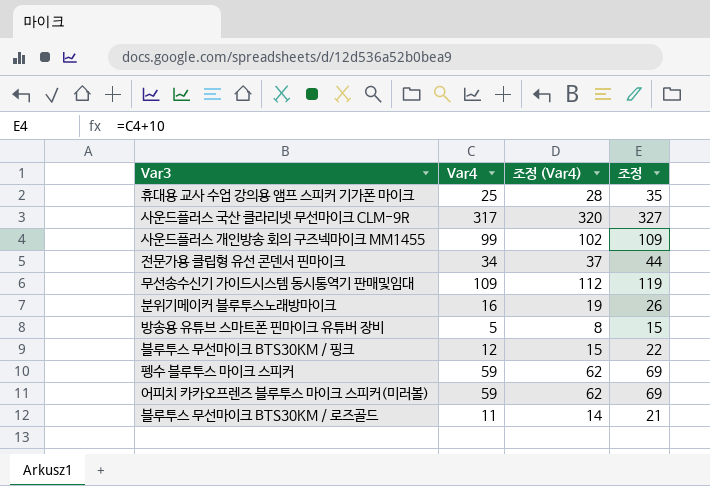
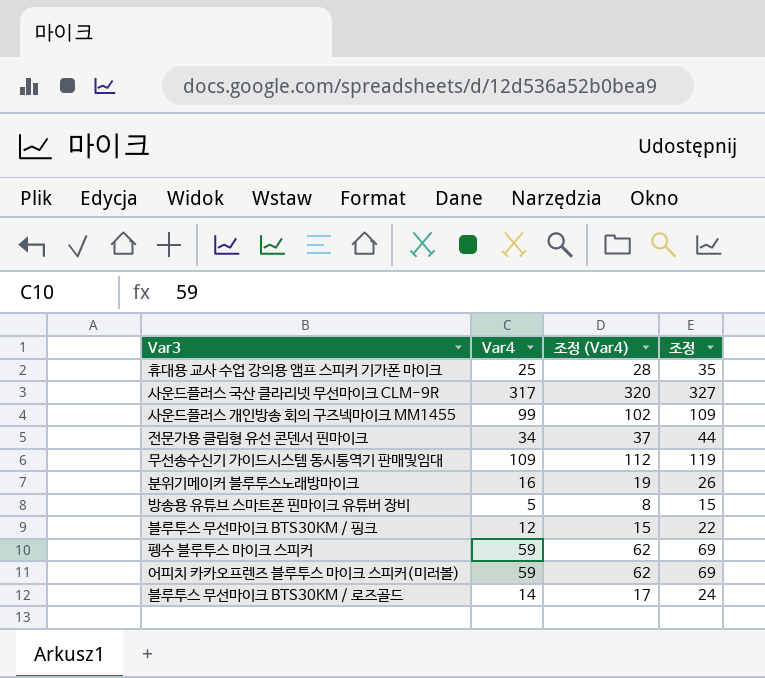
블루투스 무선마이크 BTS30KM / 로즈골드 | Var4: 11 -> 14
블루투스 무선마이크 BTS30KM / 로즈골드 | 조정 (Var4): 14 -> 17
블루투스 무선마이크 BTS30KM / 로즈골드 | 조정: 21 -> 24

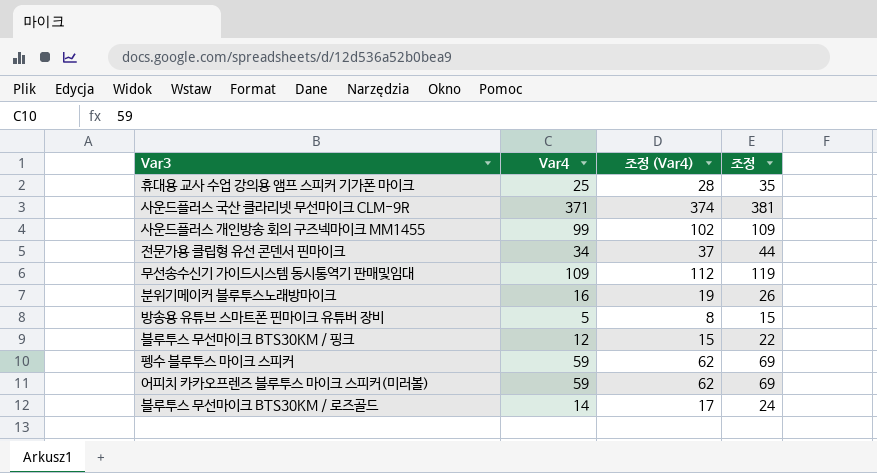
사운드플러스 국산 클라리넷 무선마이크 CLM-9R | Var4: 317 -> 371
사운드플러스 국산 클라리넷 무선마이크 CLM-9R | 조정 (Var4): 320 -> 374
사운드플러스 국산 클라리넷 무선마이크 CLM-9R | 조정: 327 -> 381

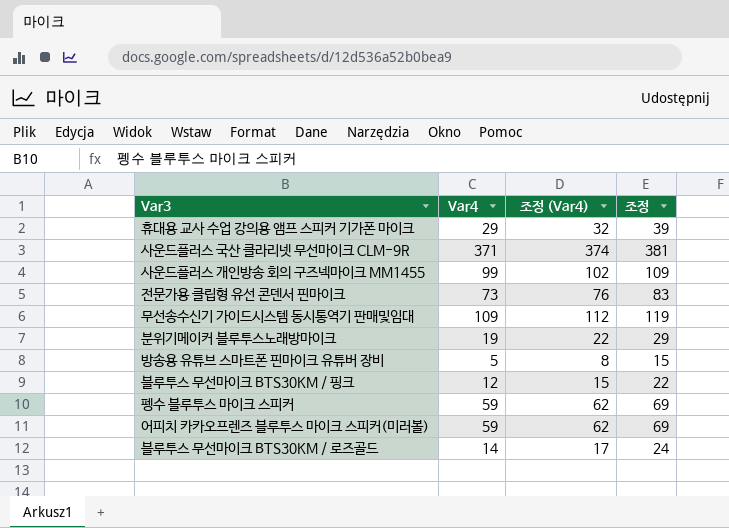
휴대용 교사 수업 강의용 앰프 스피커 기가폰 마이크 | Var4: 25 -> 29
휴대용 교사 수업 강의용 앰프 스피커 기가폰 마이크 | 조정 (Var4): 28 -> 32
휴대용 교사 수업 강의용 앰프 스피커 기가폰 마이크 | 조정: 35 -> 39
전문가용 클립형 유선 콘덴서 핀마이크 | Var4: 34 -> 73
전문가용 클립형 유선 콘덴서 핀마이크 | 조정 (Var4): 37 -> 76
전문가용 클립형 유선 콘덴서 핀마이크 | 조정: 44 -> 83
분위기메이커 블루투스노래방마이크 | Var4: 16 -> 19
분위기메이커 블루투스노래방마이크 | 조정 (Var4): 19 -> 22
분위기메이커 블루투스노래방마이크 | 조정: 26 -> 29

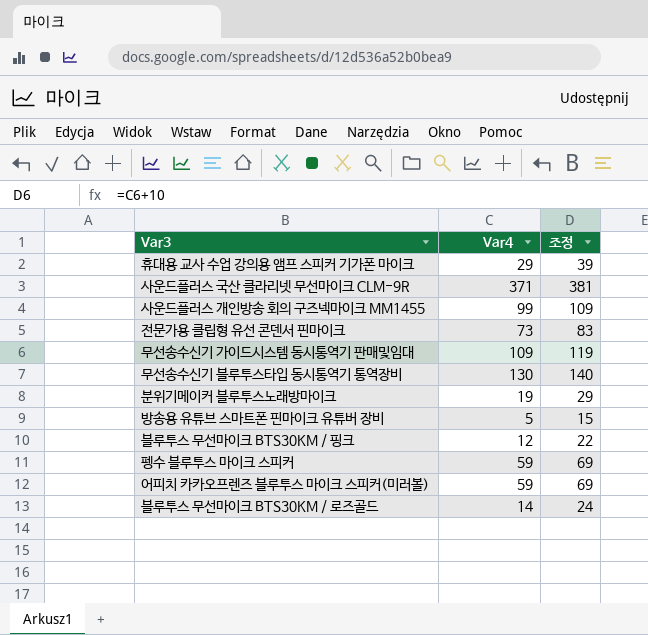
column 조정 (Var4) | formula: [Var4] + 3 -> none
row 무선송수신기 블루투스타입 동시통역기 통역장비: none -> 130 | 140

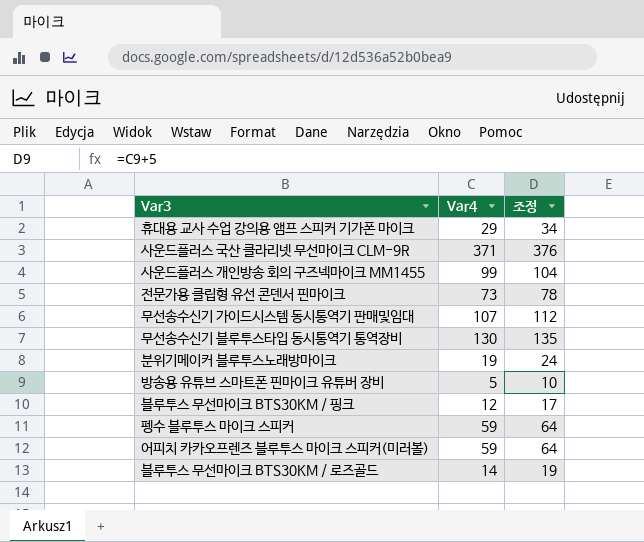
column 조정 | formula: [Var4] + 10 -> [Var4] + 5
무선송수신기 가이드시스템 동시통역기 판매및임대 | Var4: 109 -> 107

